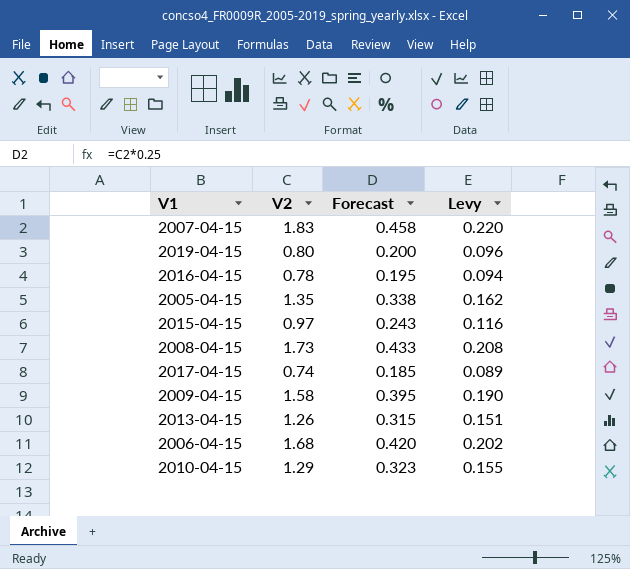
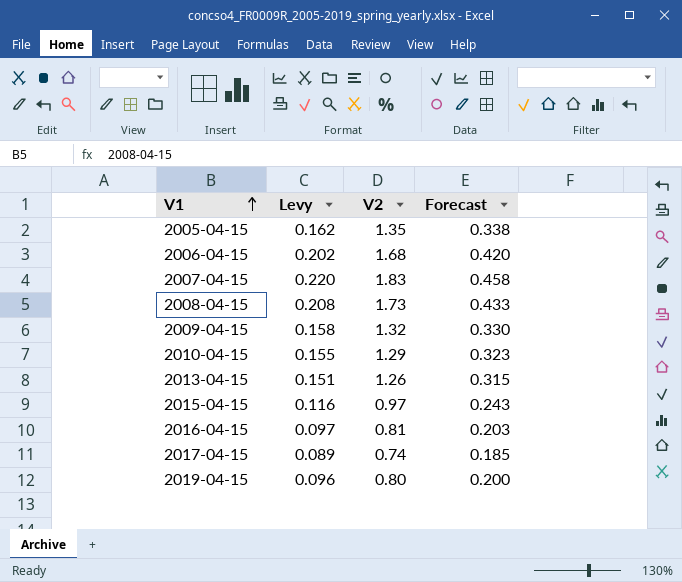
row order: none -> V1 ascending
column Levy | position: 4 -> 2
2009-04-15 | Levy: 0.190 -> 0.158
2009-04-15 | V2: 1.58 -> 1.32
2009-04-15 | Forecast: 0.395 -> 0.330
2016-04-15 | Levy: 0.094 -> 0.097
2016-04-15 | V2: 0.78 -> 0.81
2016-04-15 | Forecast: 0.195 -> 0.203

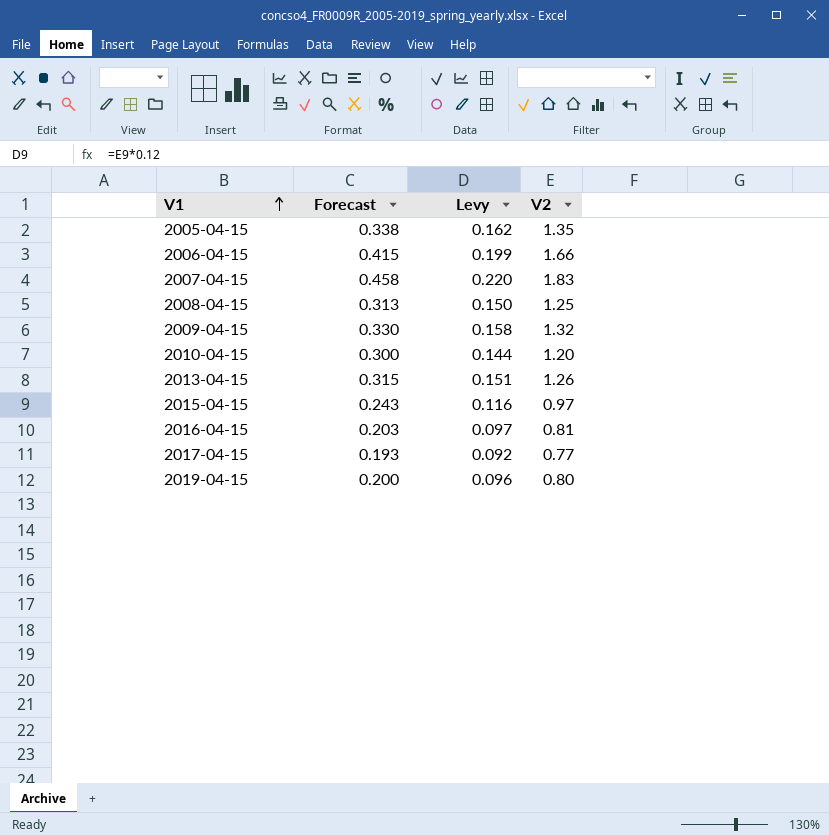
column Forecast | position: 4 -> 2
2006-04-15 | Forecast: 0.420 -> 0.415
2006-04-15 | Levy: 0.202 -> 0.199
2006-04-15 | V2: 1.68 -> 1.66
2008-04-15 | Forecast: 0.433 -> 0.313
2008-04-15 | Levy: 0.208 -> 0.150
2008-04-15 | V2: 1.73 -> 1.25
2010-04-15 | Forecast: 0.323 -> 0.300
2010-04-15 | Levy: 0.155 -> 0.144
2010-04-15 | V2: 1.29 -> 1.20
2017-04-15 | Forecast: 0.185 -> 0.193
2017-04-15 | Levy: 0.089 -> 0.092
2017-04-15 | V2: 0.74 -> 0.77

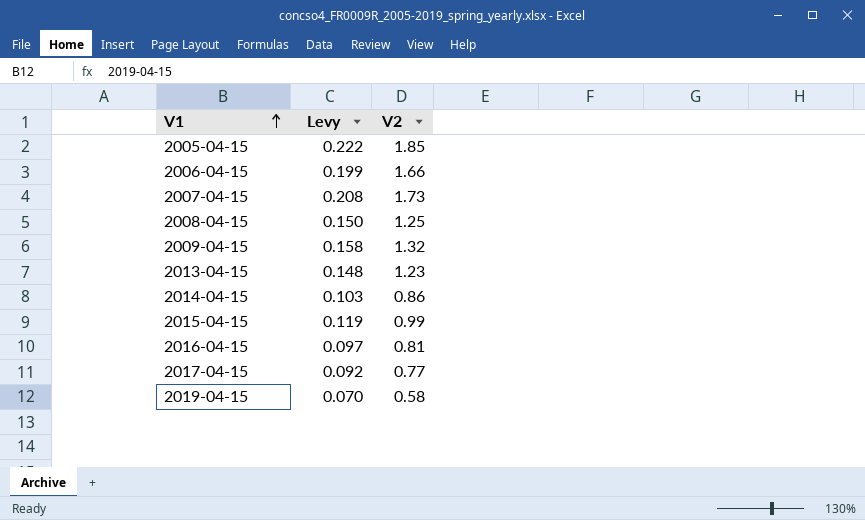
column Forecast | formula: [V2] * 0.25 -> none
row 2010-04-15: 0.300 | 0.144 | 1.20 -> none
2005-04-15 | Levy: 0.162 -> 0.222
2005-04-15 | V2: 1.35 -> 1.85
2007-04-15 | Levy: 0.220 -> 0.208
2007-04-15 | V2: 1.83 -> 1.73
2013-04-15 | Levy: 0.151 -> 0.148
2013-04-15 | V2: 1.26 -> 1.23
row 2014-04-15: none -> 0.103 | 0.86
2015-04-15 | Levy: 0.116 -> 0.119
2015-04-15 | V2: 0.97 -> 0.99
2019-04-15 | Levy: 0.096 -> 0.070
2019-04-15 | V2: 0.80 -> 0.58

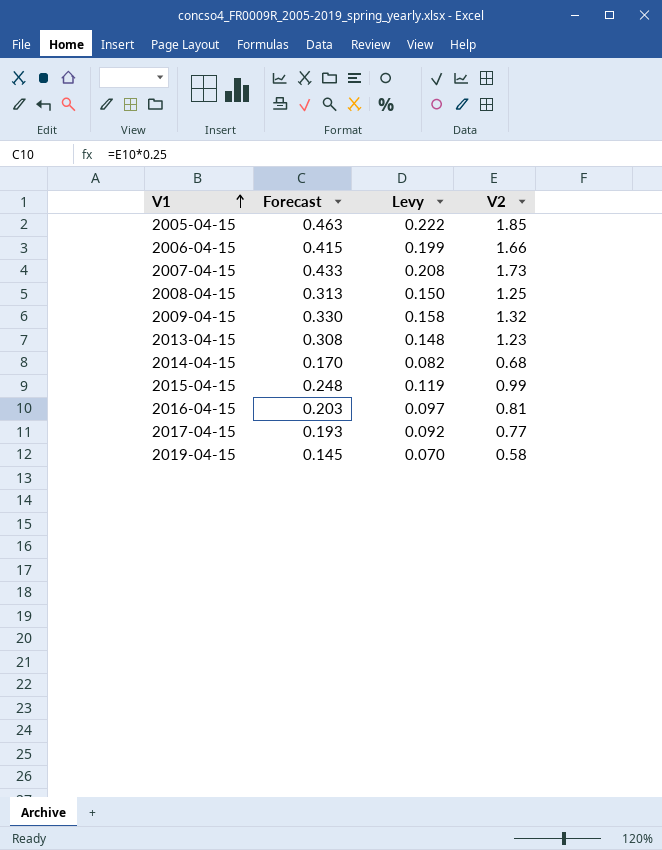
column Forecast | formula: none -> [V2] * 0.25
2014-04-15 | Levy: 0.103 -> 0.082
2014-04-15 | V2: 0.86 -> 0.68

